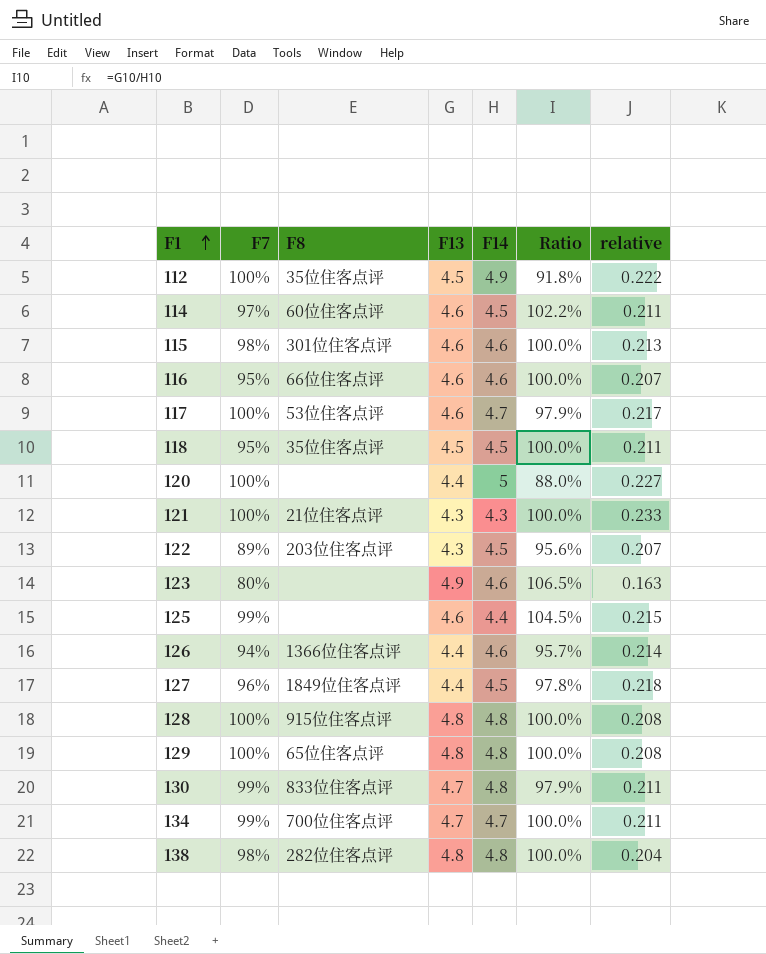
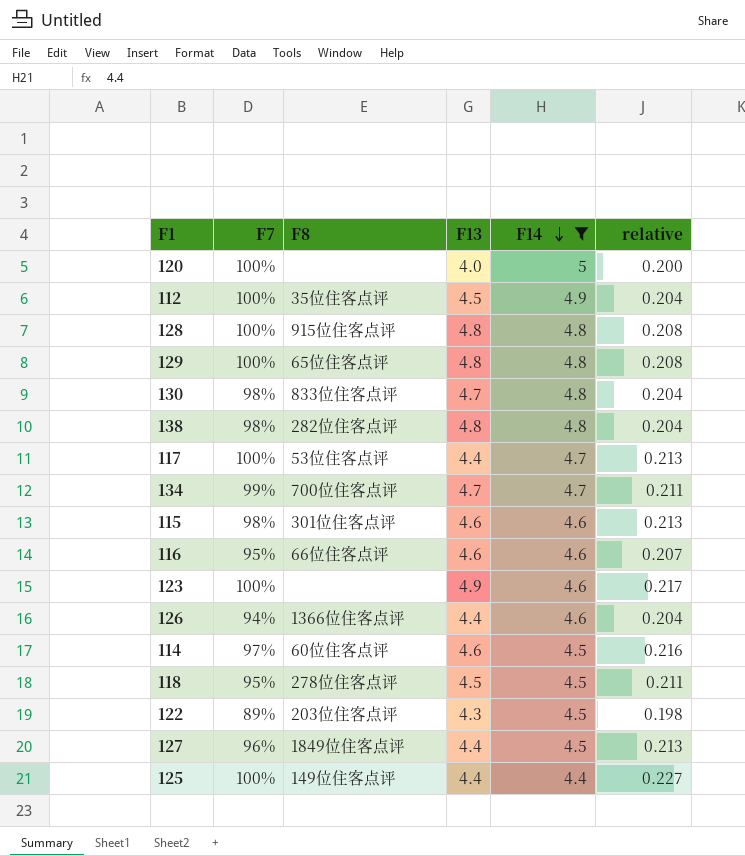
filter: none -> F14 != 4.3
row order: F1 ascending -> F14 descending
column Ratio | formula: [F13] / [F14] -> none
column relative | formula: [F7] / [F13] -> [F7] / [F14]
120 | F13: 4.4 -> 4.0
130 | F7: 99% -> 98%
117 | F13: 4.6 -> 4.4
123 | F7: 80% -> 100%
118 | F8: 35位住客点评 -> 278位住客点评
125 | F7: 99% -> 100%
125 | F8: none -> 149位住客点评
125 | F13: 4.6 -> 4.4

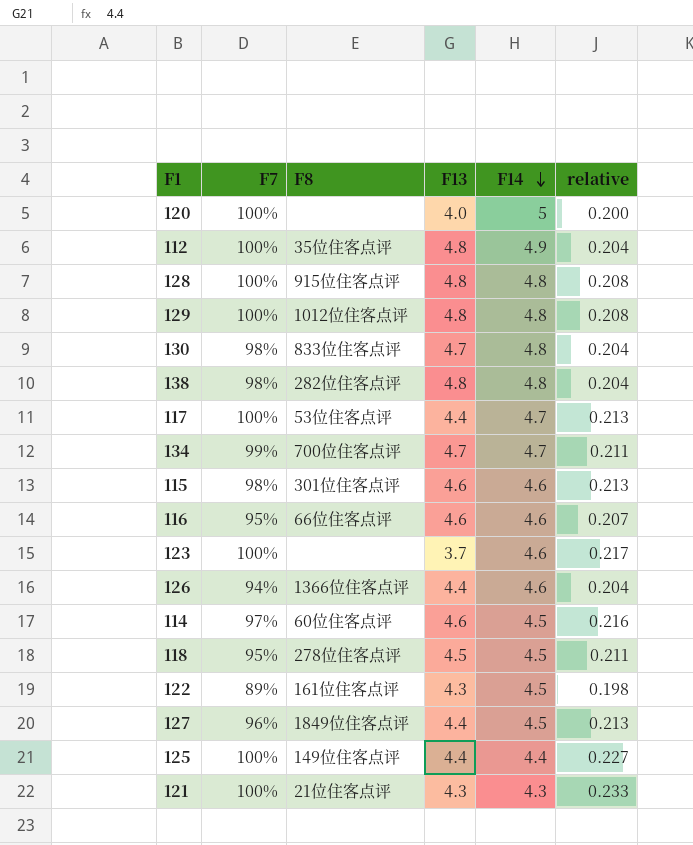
filter: F14 != 4.3 -> none
112 | F13: 4.5 -> 4.8
129 | F8: 65位住客点评 -> 1012位住客点评
123 | F13: 4.9 -> 3.7
122 | F8: 203位住客点评 -> 161位住客点评

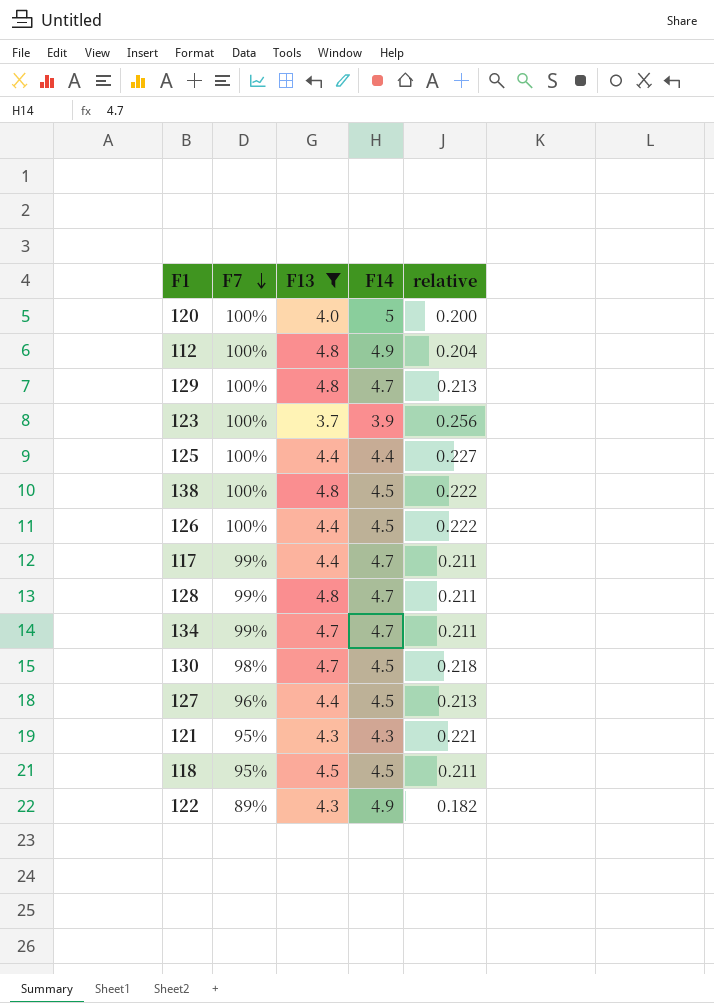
filter: none -> F13 != 4.6
row order: F14 descending -> F7 descending
column F8 | position: 3 -> none
129 | F14: 4.8 -> 4.7
129 | relative: 0.208 -> 0.213
123 | F14: 4.6 -> 3.9
123 | relative: 0.217 -> 0.256
138 | F7: 98% -> 100%
138 | F14: 4.8 -> 4.5
138 | relative: 0.204 -> 0.222
126 | F7: 94% -> 100%
126 | F14: 4.6 -> 4.5
126 | relative: 0.204 -> 0.222
117 | F7: 100% -> 99%
117 | relative: 0.213 -> 0.211
128 | F7: 100% -> 99%
128 | F14: 4.8 -> 4.7
128 | relative: 0.208 -> 0.211
130 | F14: 4.8 -> 4.5
130 | relative: 0.204 -> 0.218
121 | F7: 100% -> 95%
121 | relative: 0.233 -> 0.221
122 | F14: 4.5 -> 4.9
122 | relative: 0.198 -> 0.182

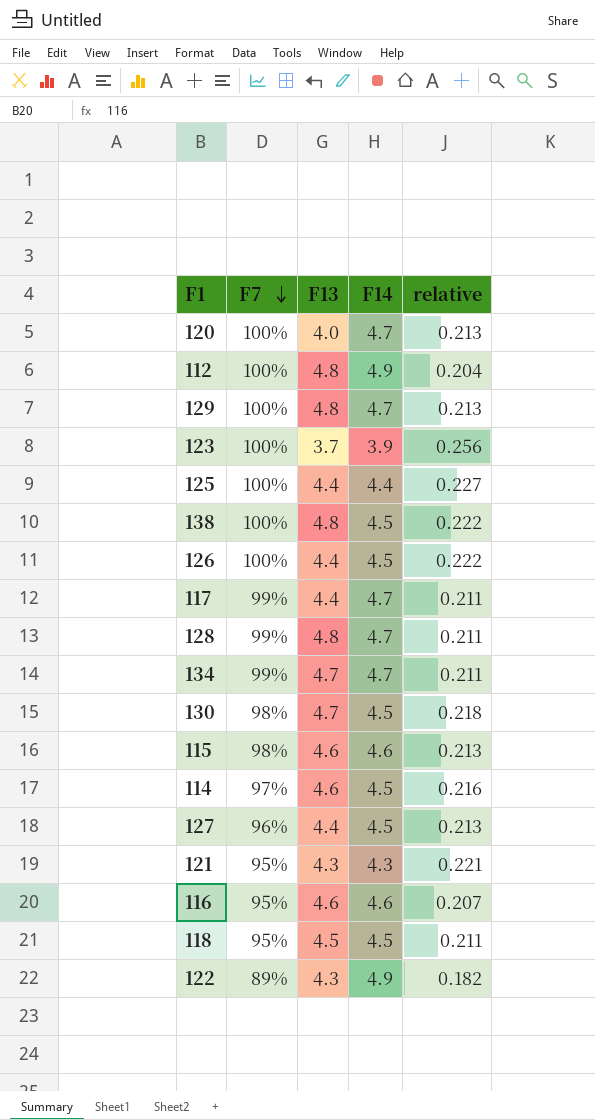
filter: F13 != 4.6 -> none
120 | F14: 5 -> 4.7
120 | relative: 0.200 -> 0.213

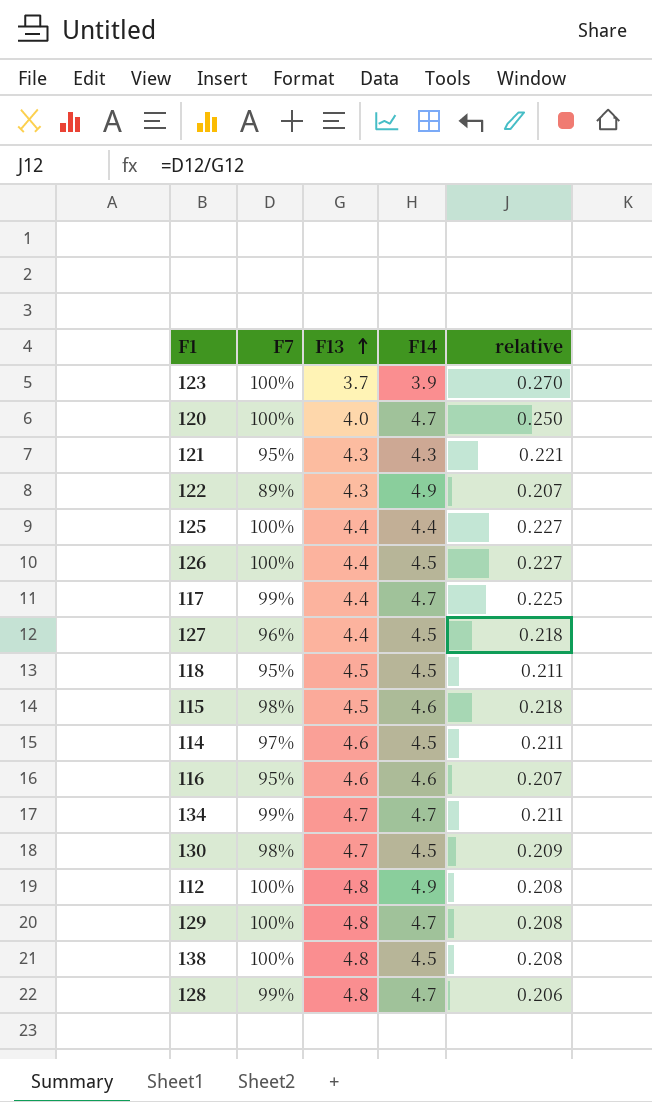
row order: F7 descending -> F13 ascending
column relative | formula: [F7] / [F14] -> [F7] / [F13]
115 | F13: 4.6 -> 4.5

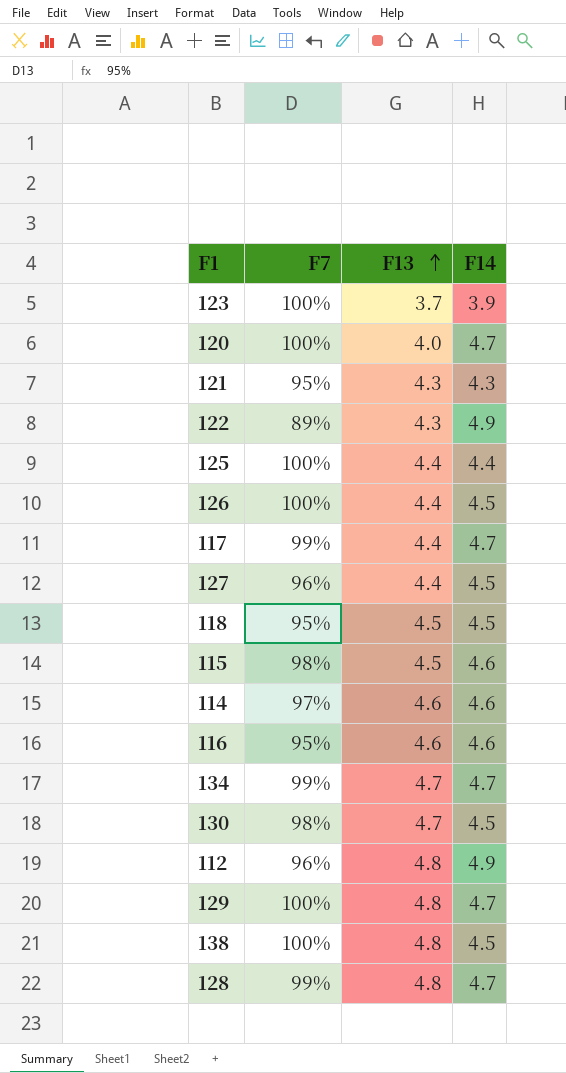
column relative | formula: [F7] / [F13] -> none
114 | F14: 4.5 -> 4.6
112 | F7: 100% -> 96%

